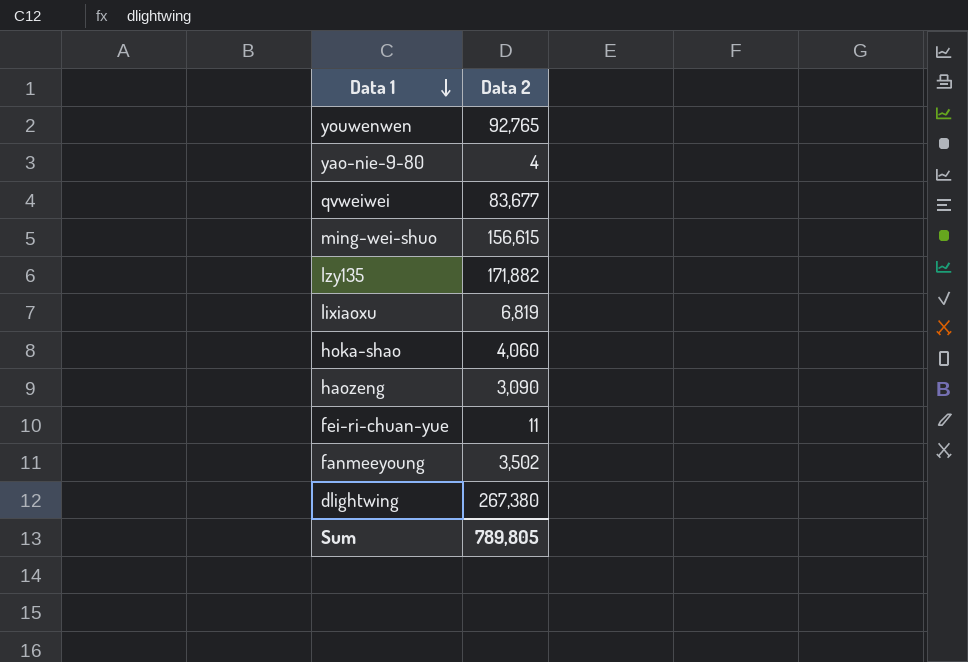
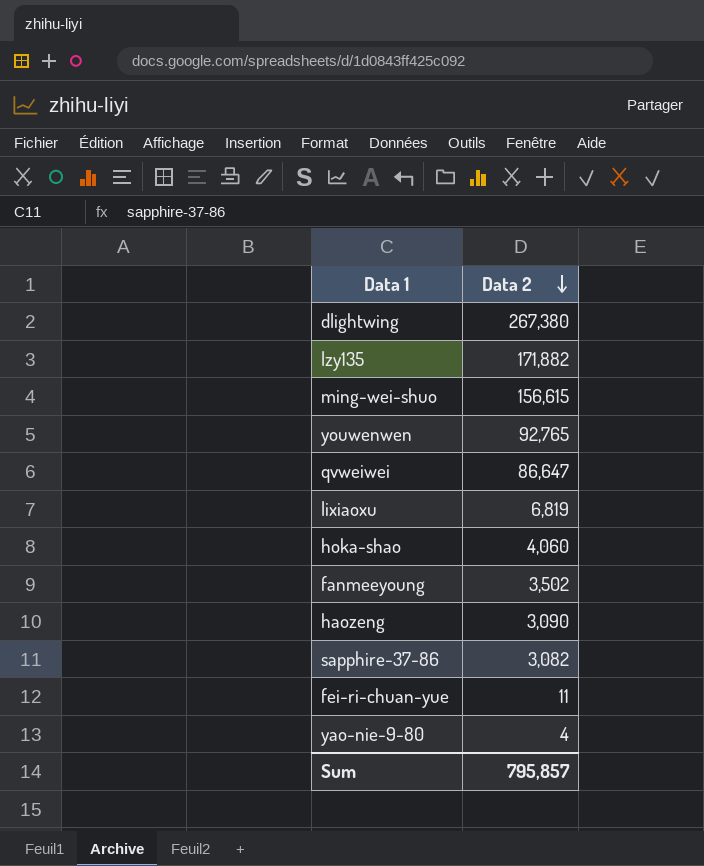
row order: Data 1 descending -> Data 2 descending
qvweiwei | Data 2: 83,677 -> 86,647
row sapphire-37-86: none -> 3,082
Sum | Data 2: 789,805 -> 795,857

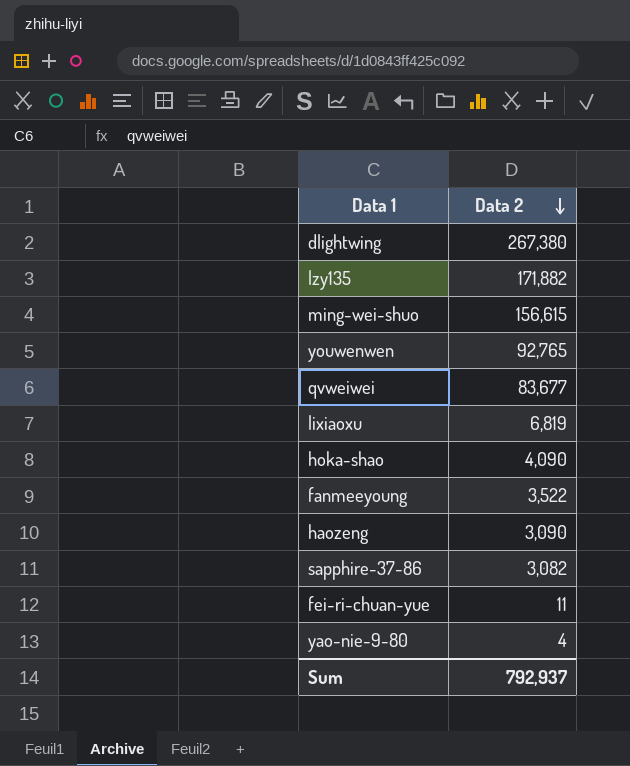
qvweiwei | Data 2: 86,647 -> 83,677
hoka-shao | Data 2: 4,060 -> 4,090
fanmeeyoung | Data 2: 3,502 -> 3,522
Sum | Data 2: 795,857 -> 792,937

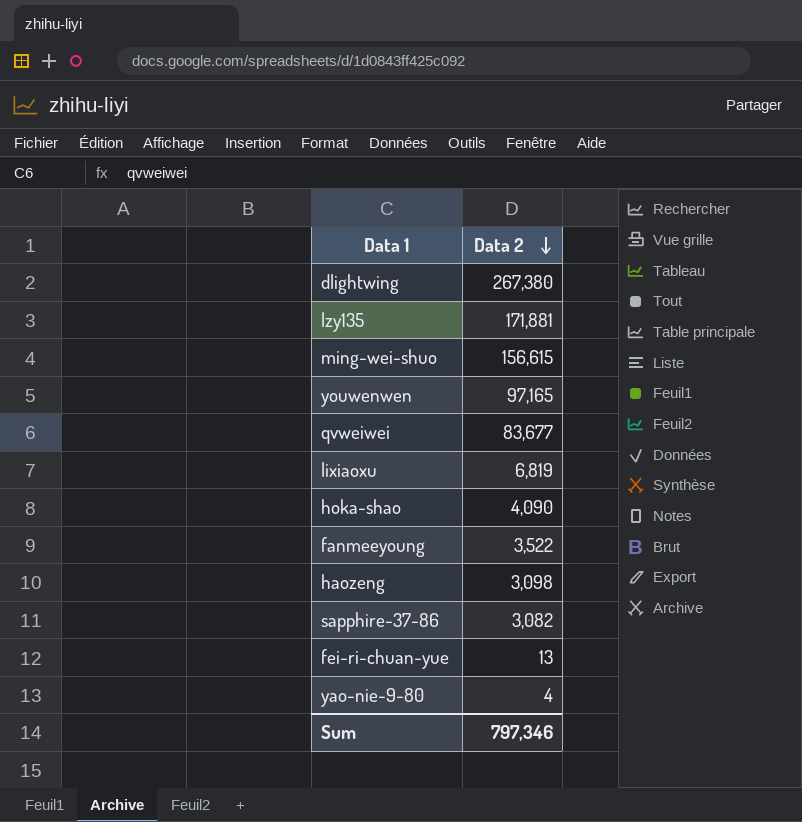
lzy135 | Data 2: 171,882 -> 171,881
youwenwen | Data 2: 92,765 -> 97,165
haozeng | Data 2: 3,090 -> 3,098
fei-ri-chuan-yue | Data 2: 11 -> 13
Sum | Data 2: 792,937 -> 797,346

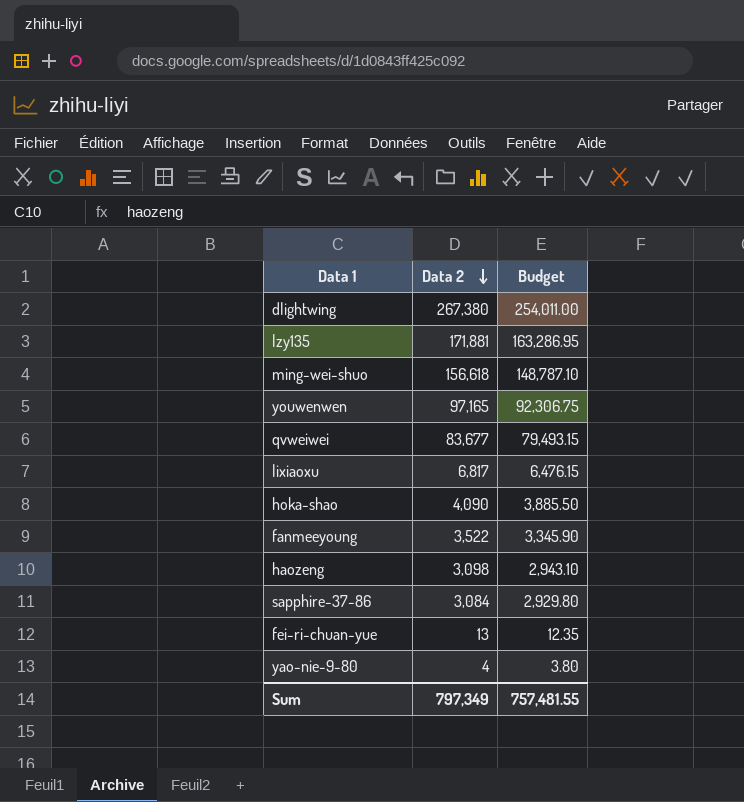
column Budget | formula: none -> [Data 2] * 0.95
ming-wei-shuo | Data 2: 156,615 -> 156,618
lixiaoxu | Data 2: 6,819 -> 6,817
sapphire-37-86 | Data 2: 3,082 -> 3,084
Sum | Data 2: 797,346 -> 797,349

